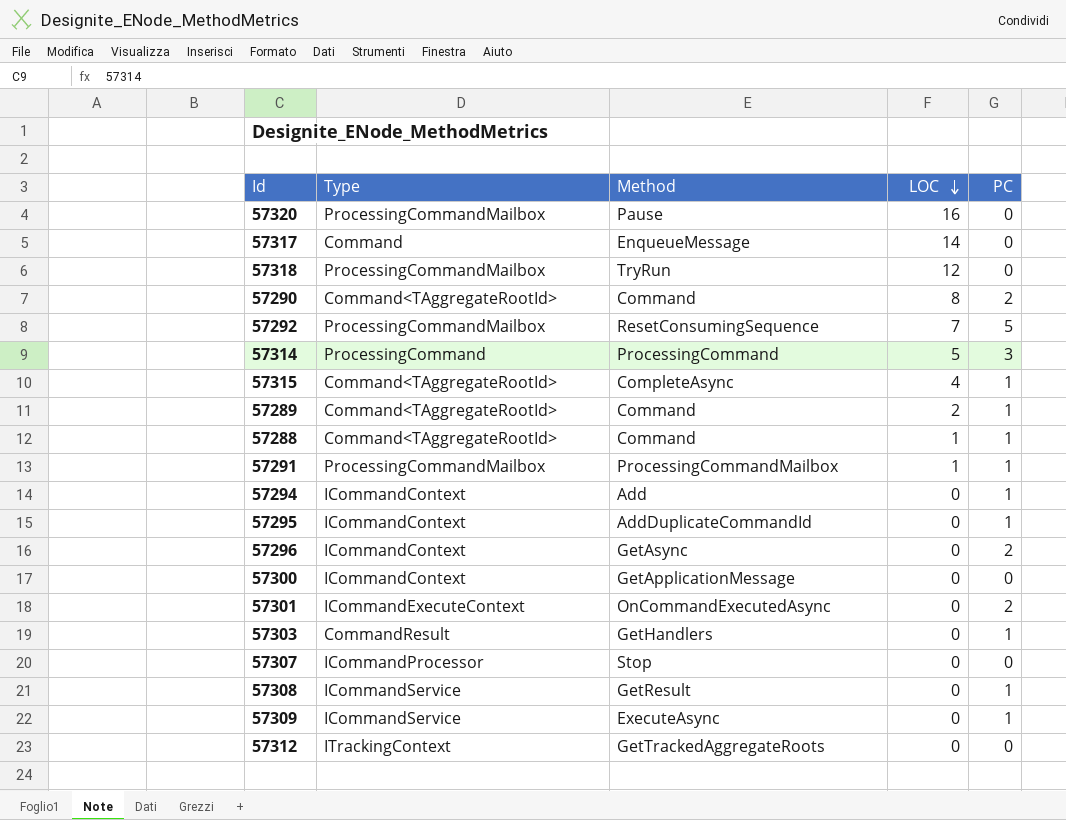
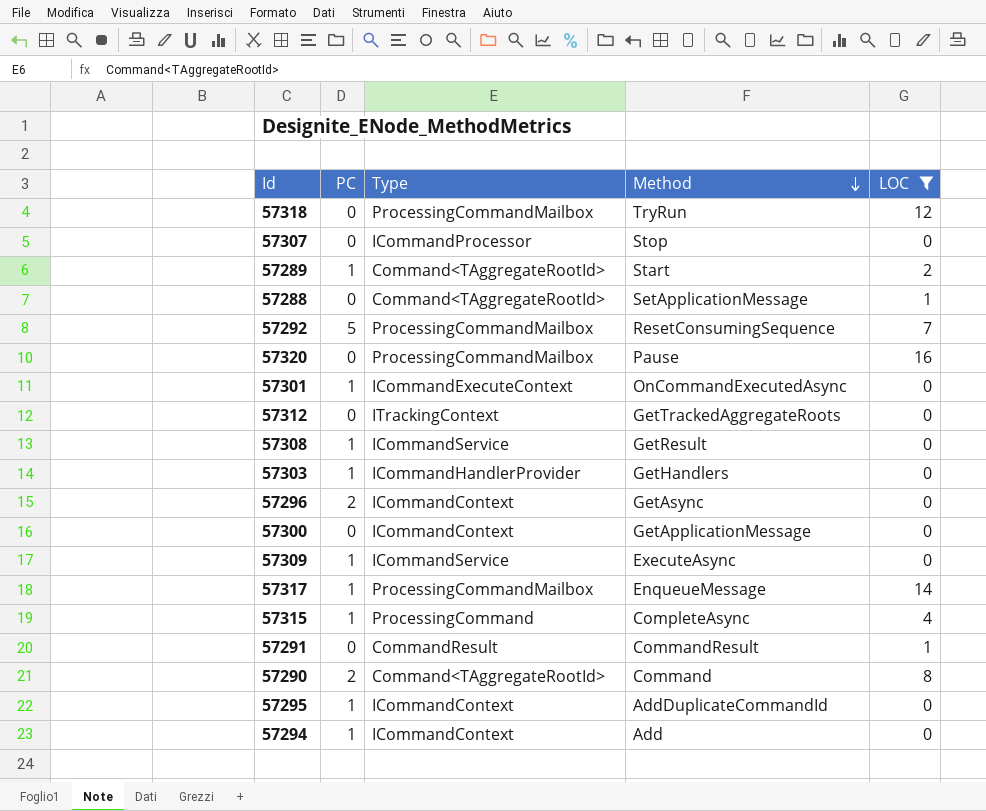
filter: none -> LOC != 5
row order: LOC descending -> Method descending
column PC | position: 5 -> 2
57289 | Method: Command -> Start
57288 | PC: 1 -> 0
57288 | Method: Command -> SetApplicationMessage
57301 | PC: 2 -> 1
57303 | Type: CommandResult -> ICommandHandlerProvider
57317 | PC: 0 -> 1
57317 | Type: Command -> ProcessingCommandMailbox
57315 | Type: Command<TAggregateRootId> -> ProcessingCommand
57291 | PC: 1 -> 0
57291 | Type: ProcessingCommandMailbox -> CommandResult
57291 | Method: ProcessingCommandMailbox -> CommandResult

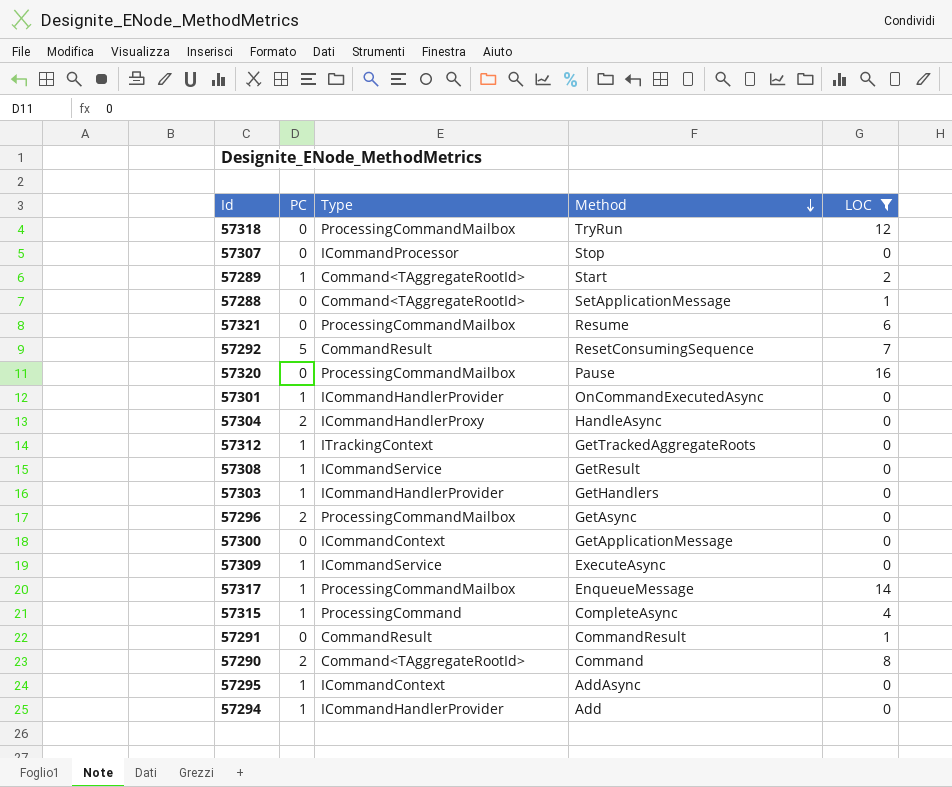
row 57321: none -> 0 | ProcessingCommandMailbox | Resume | 6
57292 | Type: ProcessingCommandMailbox -> CommandResult
57301 | Type: ICommandExecuteContext -> ICommandHandlerProvider
row 57304: none -> 2 | ICommandHandlerProxy | HandleAsync | 0
57312 | PC: 0 -> 1
57296 | Type: ICommandContext -> ProcessingCommandMailbox
57295 | Method: AddDuplicateCommandId -> AddAsync
57294 | Type: ICommandContext -> ICommandHandlerProvider

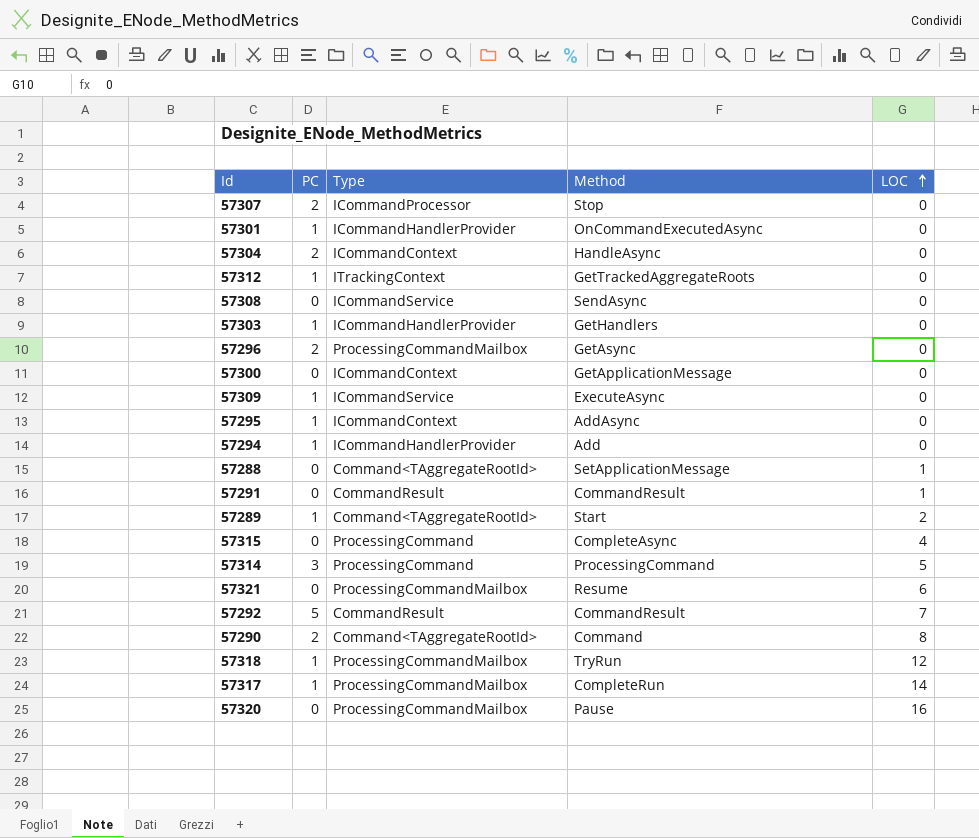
filter: LOC != 5 -> none
row order: Method descending -> LOC ascending
57307 | PC: 0 -> 2
57304 | Type: ICommandHandlerProxy -> ICommandContext
57308 | PC: 1 -> 0
57308 | Method: GetResult -> SendAsync
57315 | PC: 1 -> 0
57292 | Method: ResetConsumingSequence -> CommandResult
57318 | PC: 0 -> 1
57317 | Method: EnqueueMessage -> CompleteRun

